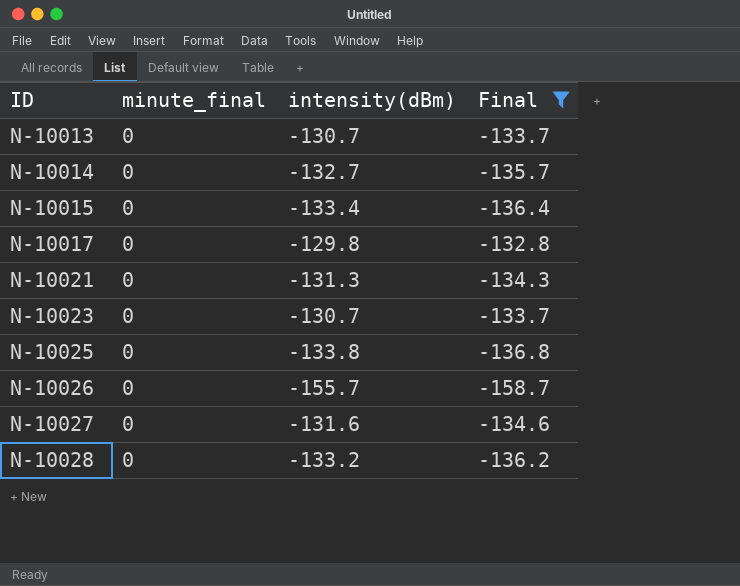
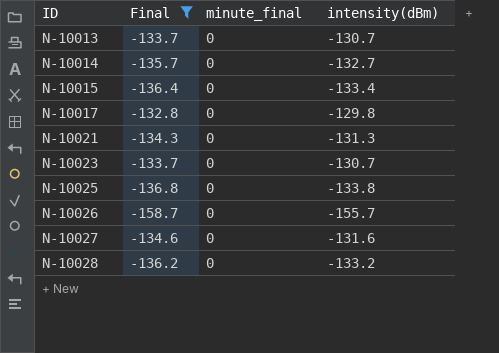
column Final | position: 4 -> 2

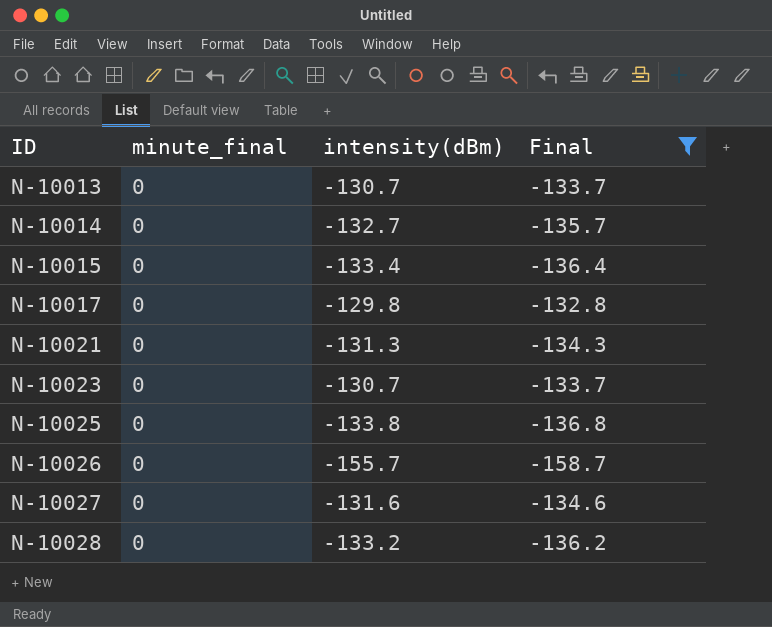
column Final | position: 2 -> 4

